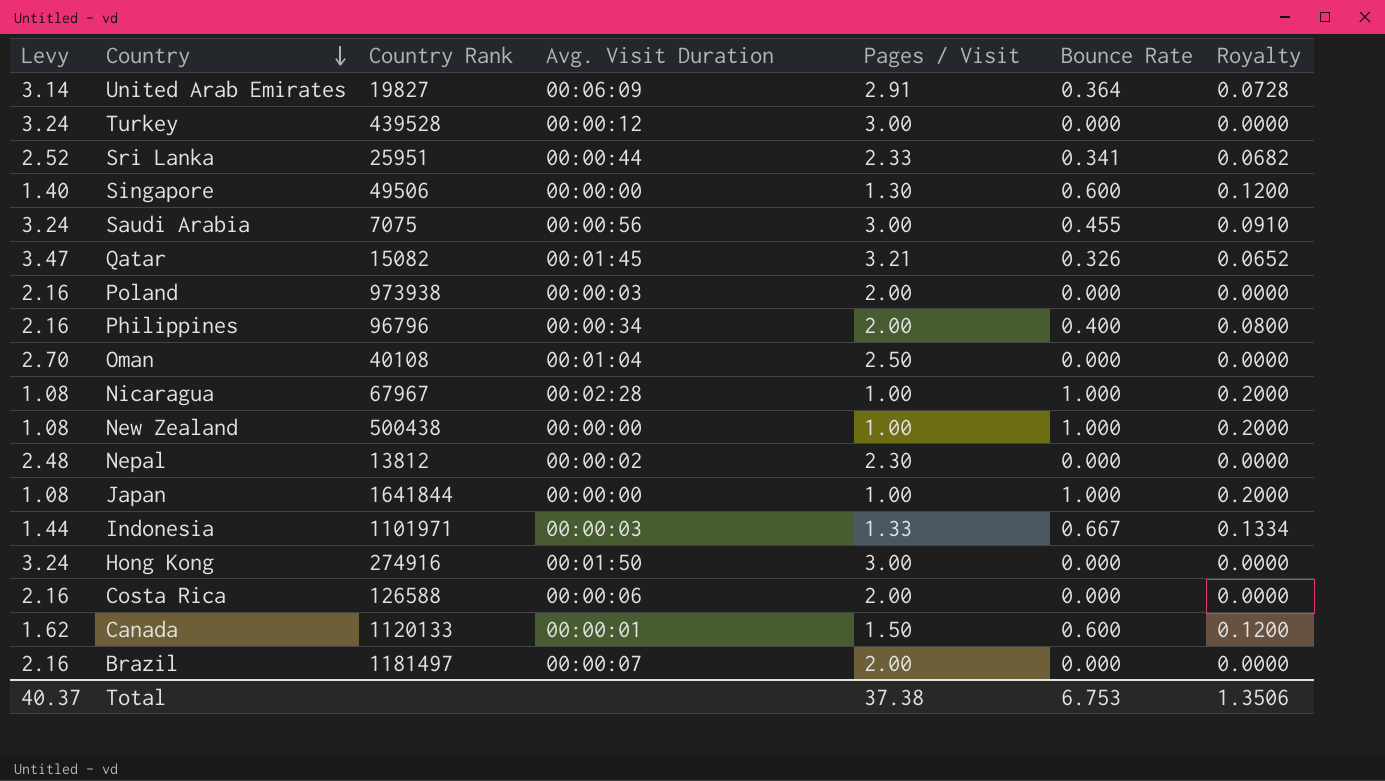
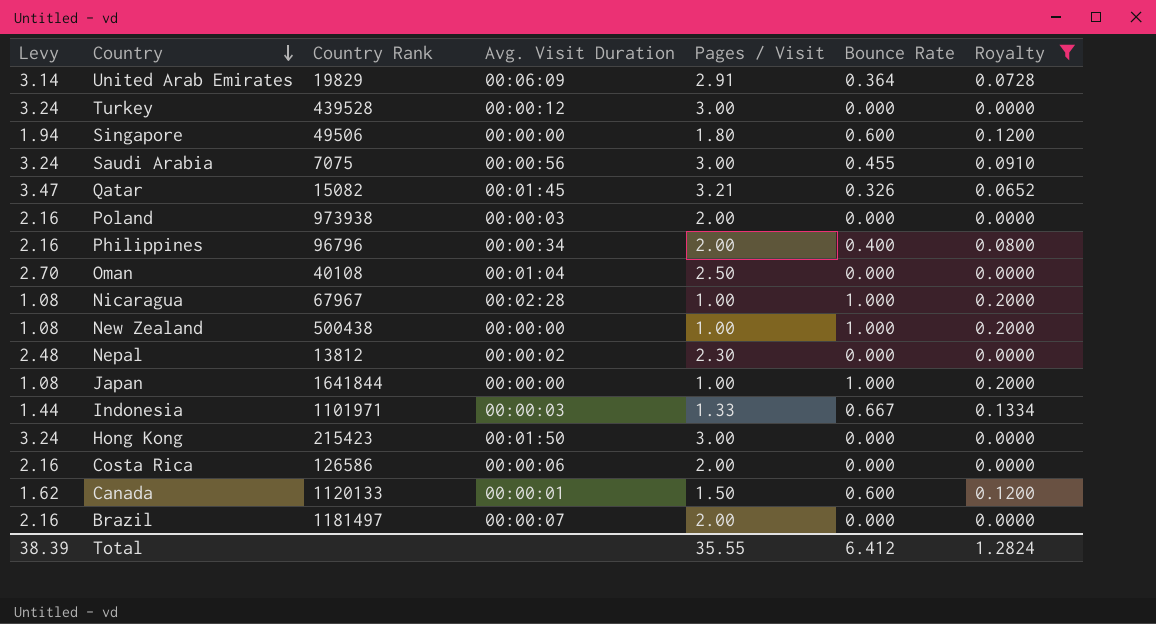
filter: none -> Royalty != 0.0682
United Arab Emirates | Country Rank: 19827 -> 19829
Singapore | Levy: 1.40 -> 1.94
Singapore | Pages / Visit: 1.30 -> 1.80
Hong Kong | Country Rank: 274916 -> 215423
Costa Rica | Country Rank: 126588 -> 126586
Total | Levy: 40.37 -> 38.39
Total | Pages / Visit: 37.38 -> 35.55
Total | Bounce Rate: 6.753 -> 6.412
Total | Royalty: 1.3506 -> 1.2824

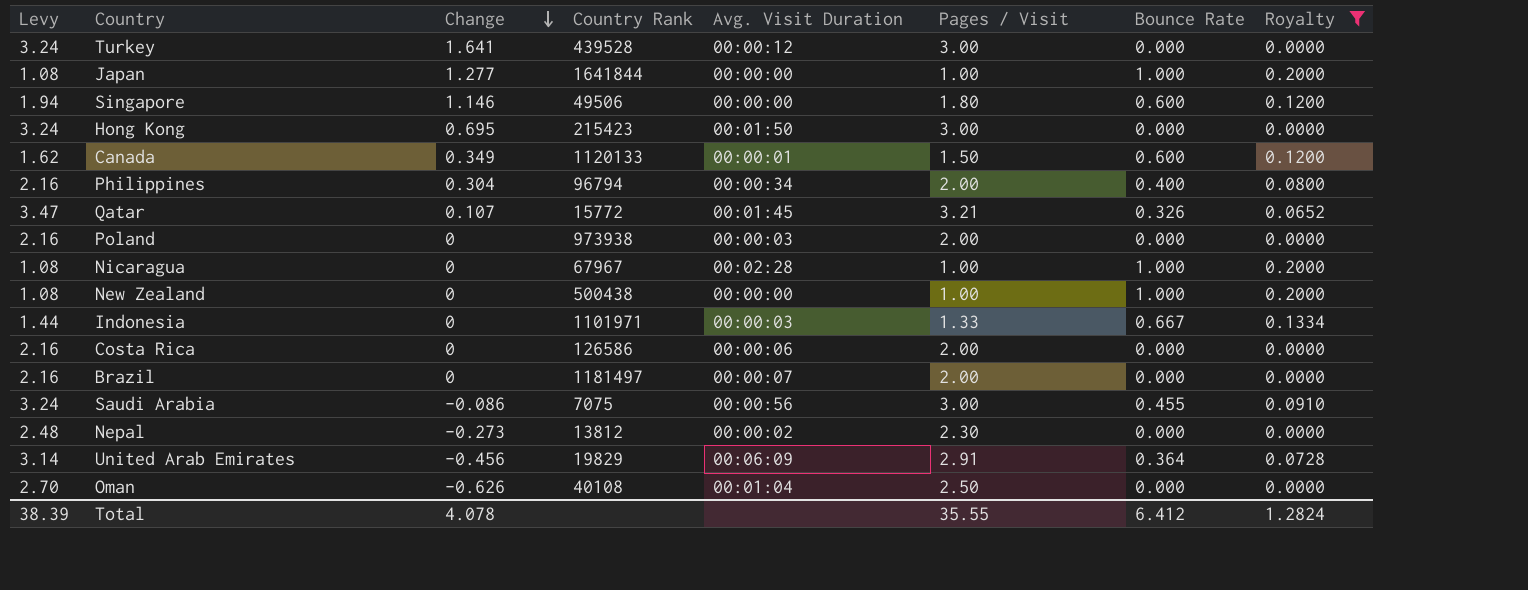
row order: Country descending -> Change descending
column Change | position: none -> 3
Philippines | Country Rank: 96796 -> 96794
Qatar | Country Rank: 15082 -> 15772

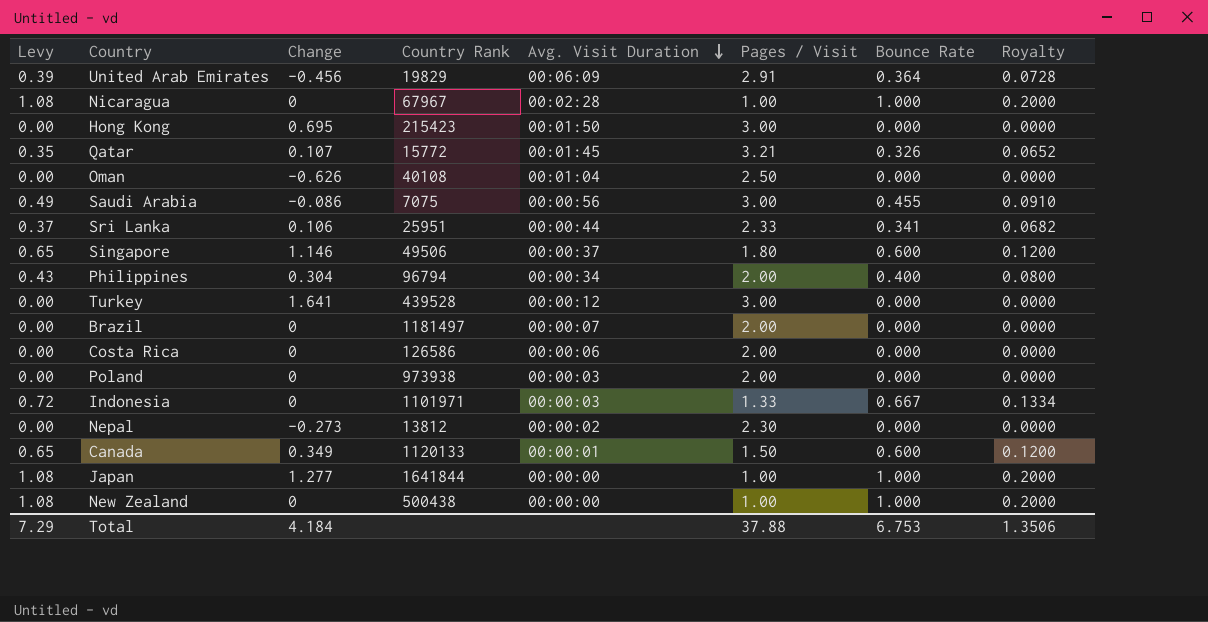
filter: Royalty != 0.0682 -> none
row order: Change descending -> Avg. Visit Duration descending
column Levy | formula: [Pages / Visit] * 1.08 -> [Bounce Rate] * 1.08
Singapore | Avg. Visit Duration: 00:00:00 -> 00:00:37
Total | Levy: 38.39 -> 7.29
Total | Change: 4.078 -> 4.184
Total | Pages / Visit: 35.55 -> 37.88
Total | Bounce Rate: 6.412 -> 6.753
Total | Royalty: 1.2824 -> 1.3506

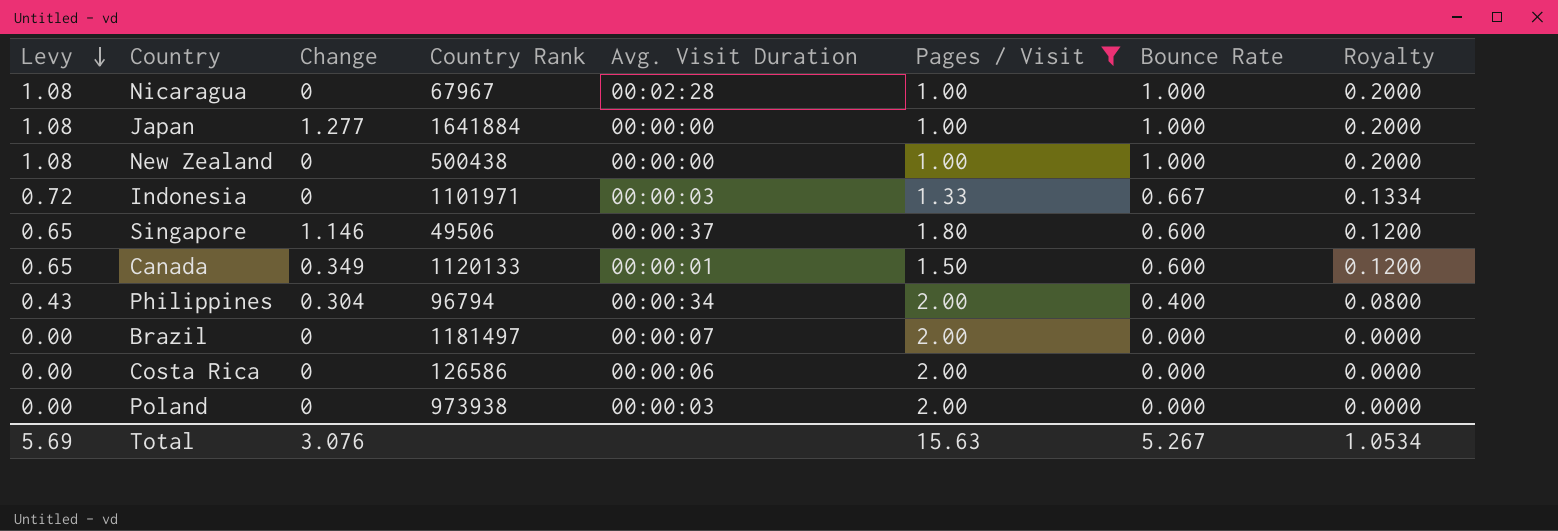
filter: none -> Pages / Visit <= 2.00
row order: Avg. Visit Duration descending -> Levy descending
Japan | Country Rank: 1641844 -> 1641884
Total | Levy: 7.29 -> 5.69
Total | Change: 4.184 -> 3.076
Total | Pages / Visit: 37.88 -> 15.63
Total | Bounce Rate: 6.753 -> 5.267
Total | Royalty: 1.3506 -> 1.0534

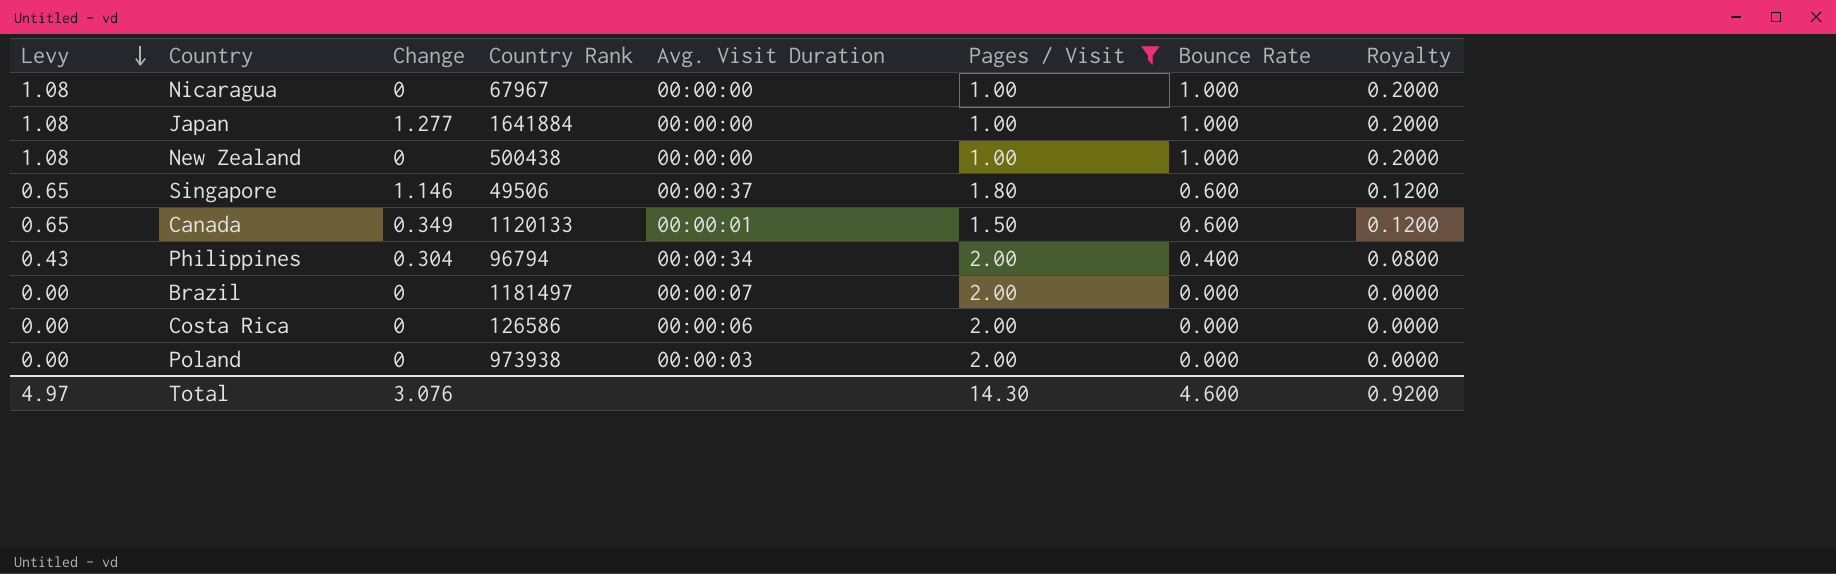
row Indonesia: 0.72 | 0 | 1101971 | 00:00:03 | 1.33 | 0.667 | 0.1334 -> none
Nicaragua | Avg. Visit Duration: 00:02:28 -> 00:00:00
Total | Levy: 5.69 -> 4.97
Total | Pages / Visit: 15.63 -> 14.30
Total | Bounce Rate: 5.267 -> 4.600
Total | Royalty: 1.0534 -> 0.9200

